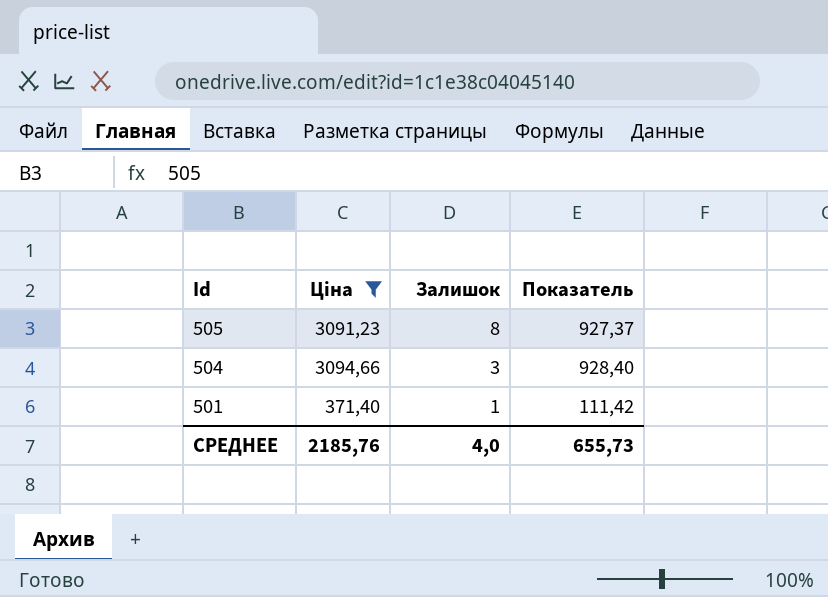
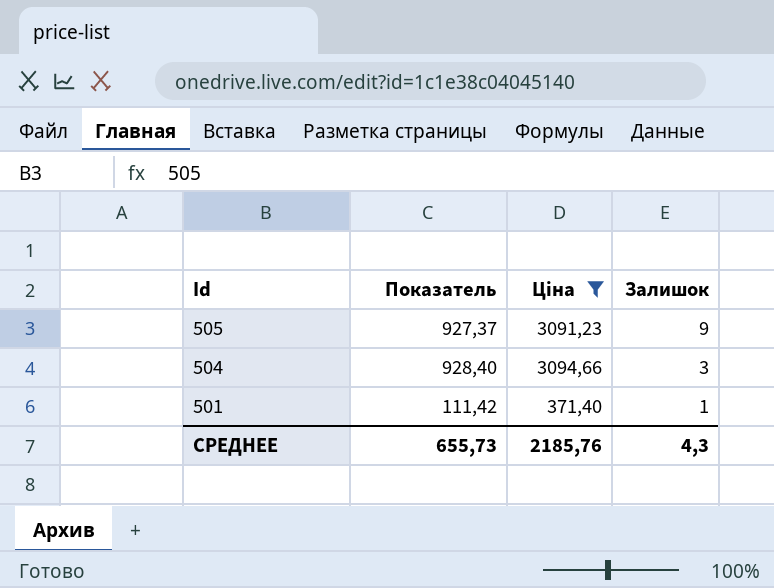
column Показатель | position: 4 -> 2
505 | Залишок: 8 -> 9
СРЕДНЕЕ | Залишок: 4,0 -> 4,3

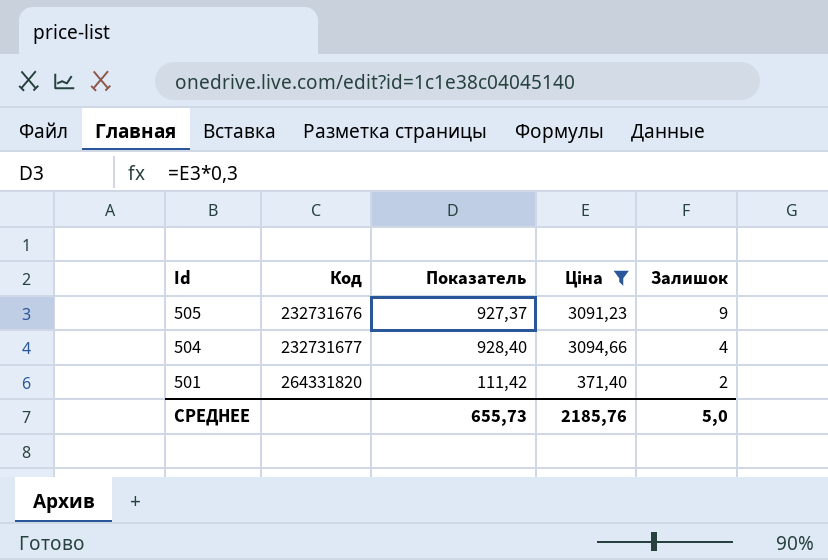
column Код | position: none -> 2
504 | Залишок: 3 -> 4
501 | Залишок: 1 -> 2
СРЕДНЕЕ | Залишок: 4,3 -> 5,0

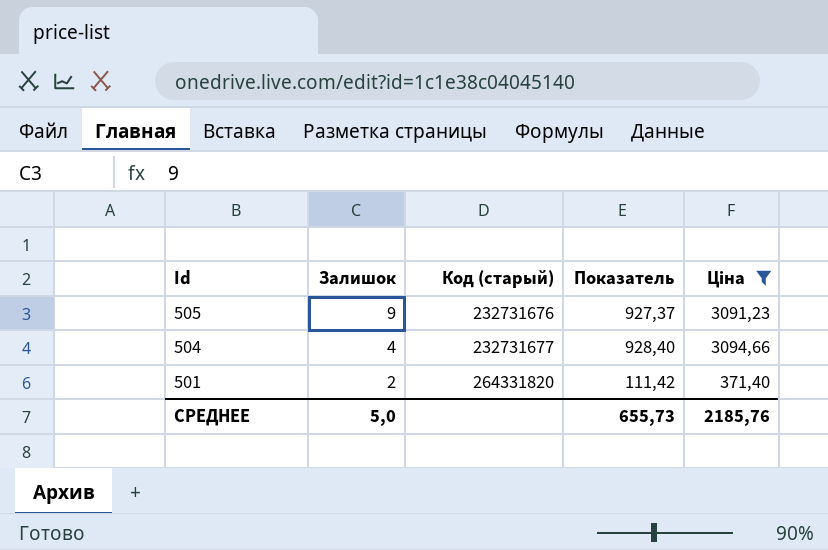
column Залишок | position: 5 -> 2
column name: Код -> Код (старый)

